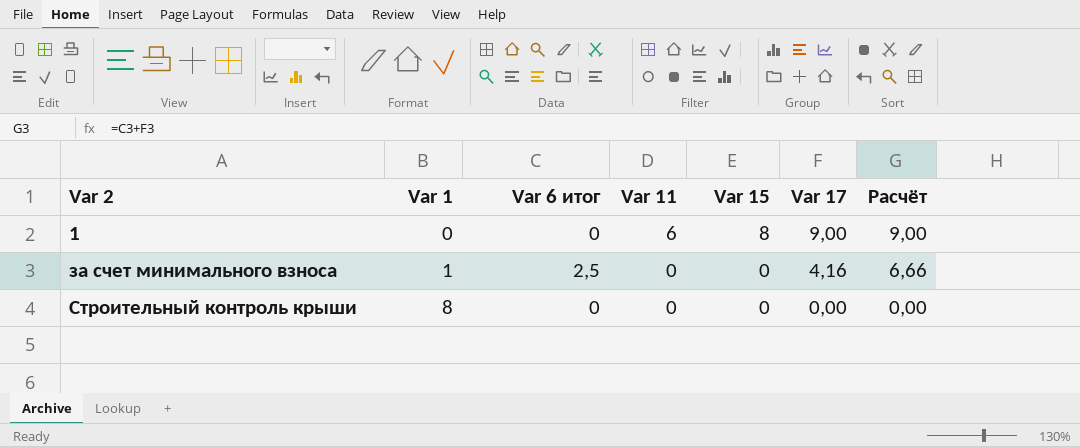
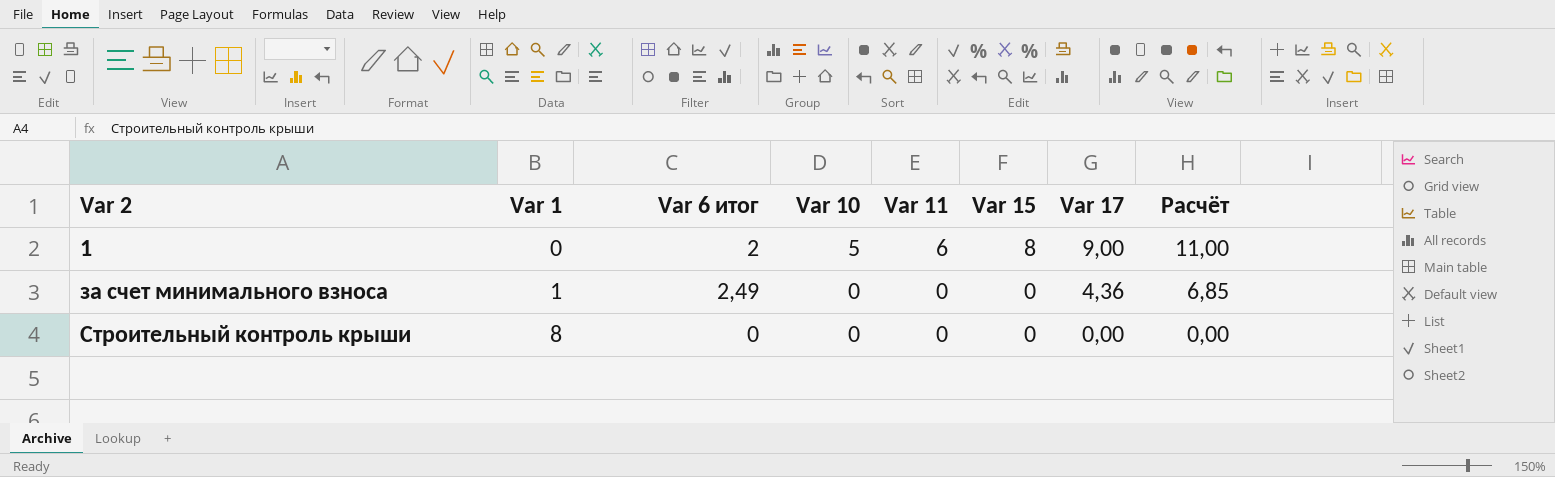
column Var 10 | position: none -> 4
1 | Var 6 итог: 0 -> 2
1 | Расчёт: 9,00 -> 11,00
за счет минимального взноса | Var 6 итог: 2,5 -> 2,49
за счет минимального взноса | Var 17: 4,16 -> 4,36
за счет минимального взноса | Расчёт: 6,66 -> 6,85

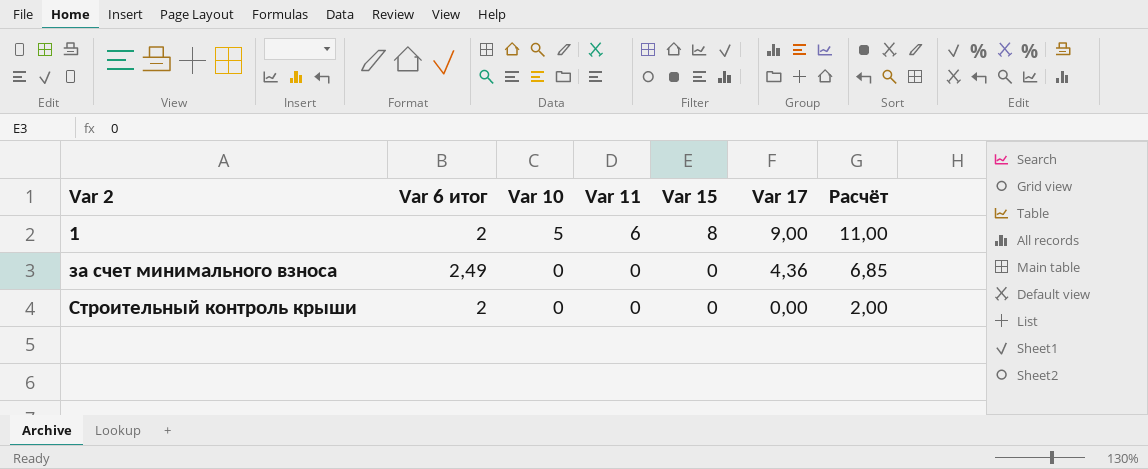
column Var 1 | position: 2 -> none
Строительный контроль крыши | Var 6 итог: 0 -> 2
Строительный контроль крыши | Расчёт: 0,00 -> 2,00

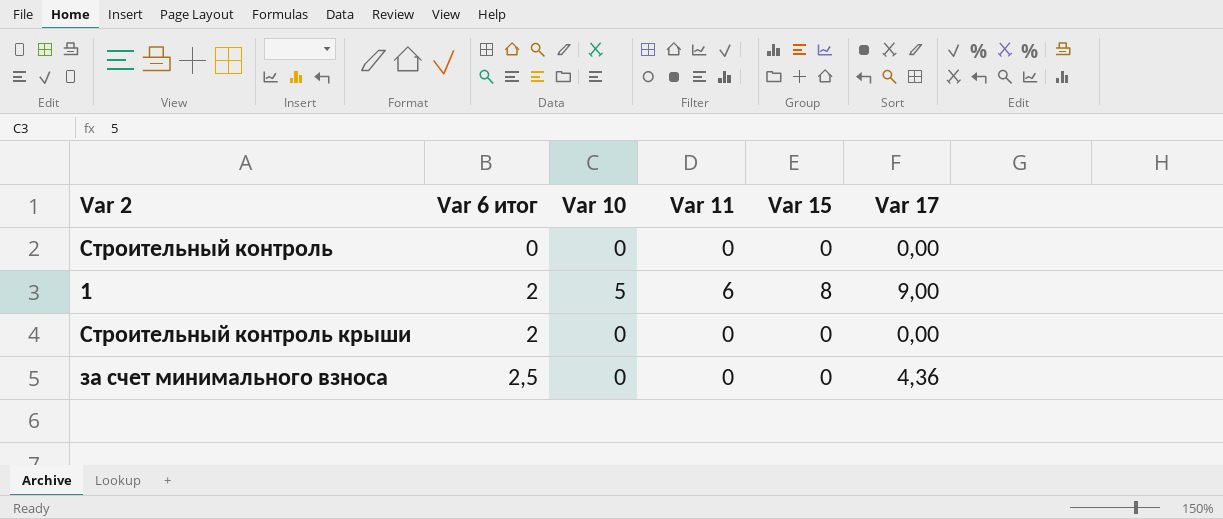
row order: Var 2 ascending -> Var 6 итог ascending
column Расчёт | formula: [Var 6 итог] + [Var 17] -> none
row Строительный контроль: none -> 0 | 0 | 0 | 0 | 0,00
за счет минимального взноса | Var 6 итог: 2,49 -> 2,5

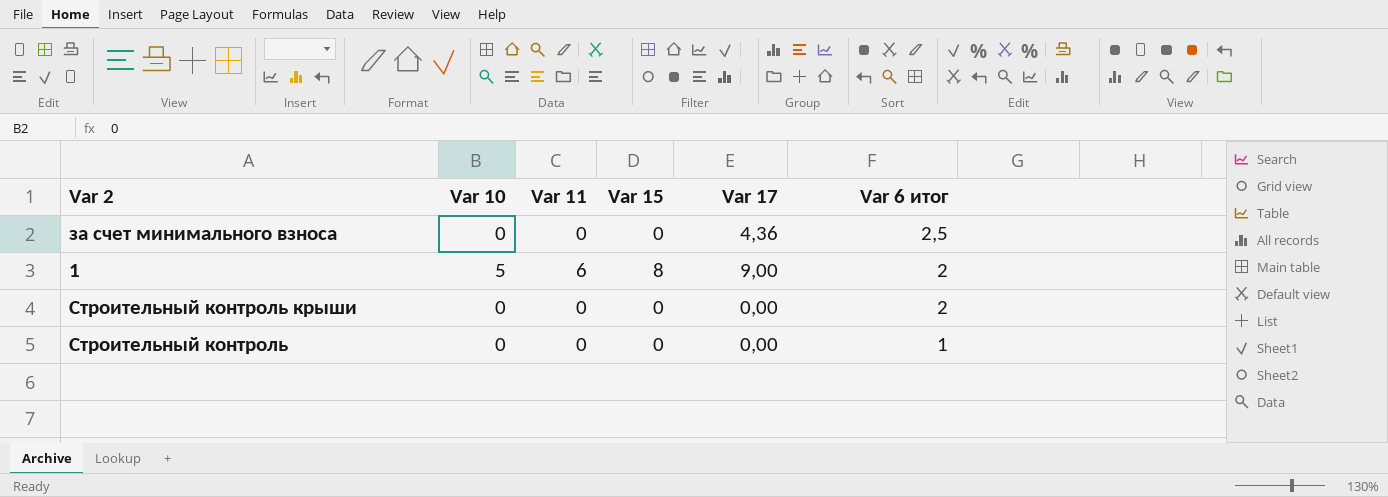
row order: Var 6 итог ascending -> Var 6 итог descending
column Var 6 итог | position: 2 -> 6
Строительный контроль | Var 6 итог: 0 -> 1

